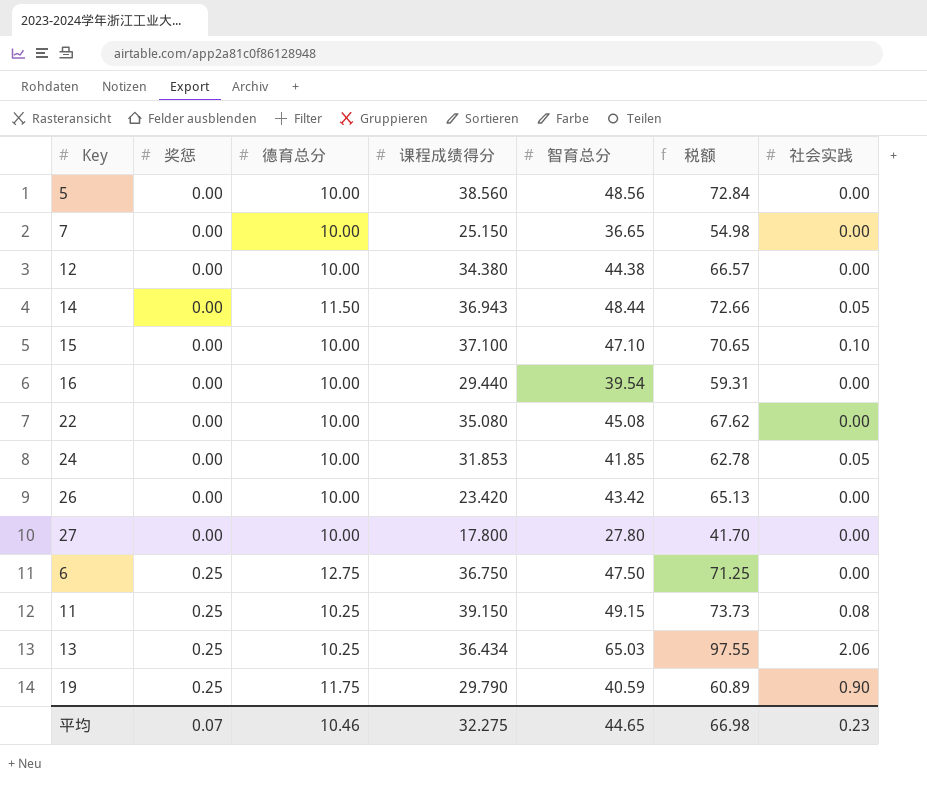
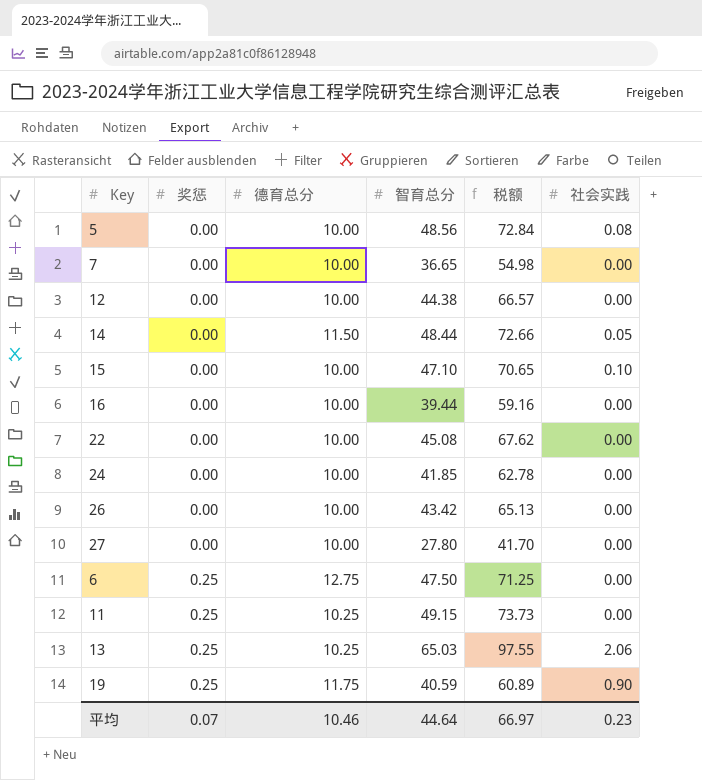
column 课程成绩得分 | position: 4 -> none
5 | 社会实践: 0.00 -> 0.08
16 | 智育总分: 39.54 -> 39.44
16 | 税额: 59.31 -> 59.16
24 | 社会实践: 0.05 -> 0.00
11 | 社会实践: 0.08 -> 0.00
平均 | 智育总分: 44.65 -> 44.64
平均 | 税额: 66.98 -> 66.97

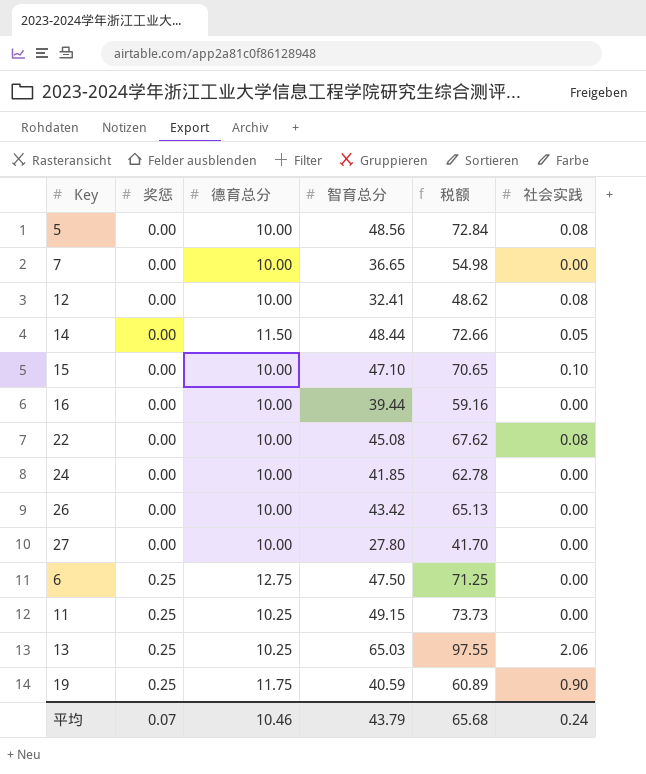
12 | 智育总分: 44.38 -> 32.41
12 | 税额: 66.57 -> 48.62
12 | 社会实践: 0.00 -> 0.08
22 | 社会实践: 0.00 -> 0.08
平均 | 智育总分: 44.64 -> 43.79
平均 | 税额: 66.97 -> 65.68
平均 | 社会实践: 0.23 -> 0.24

